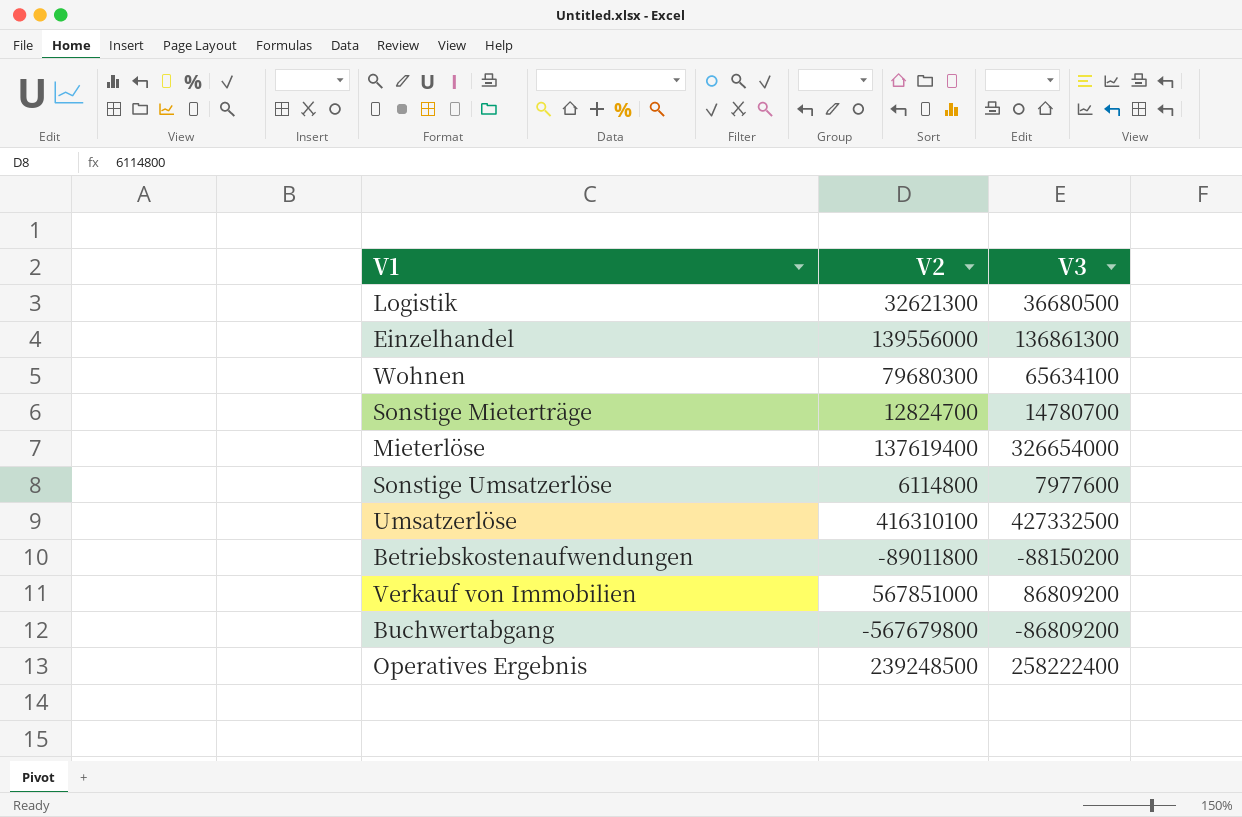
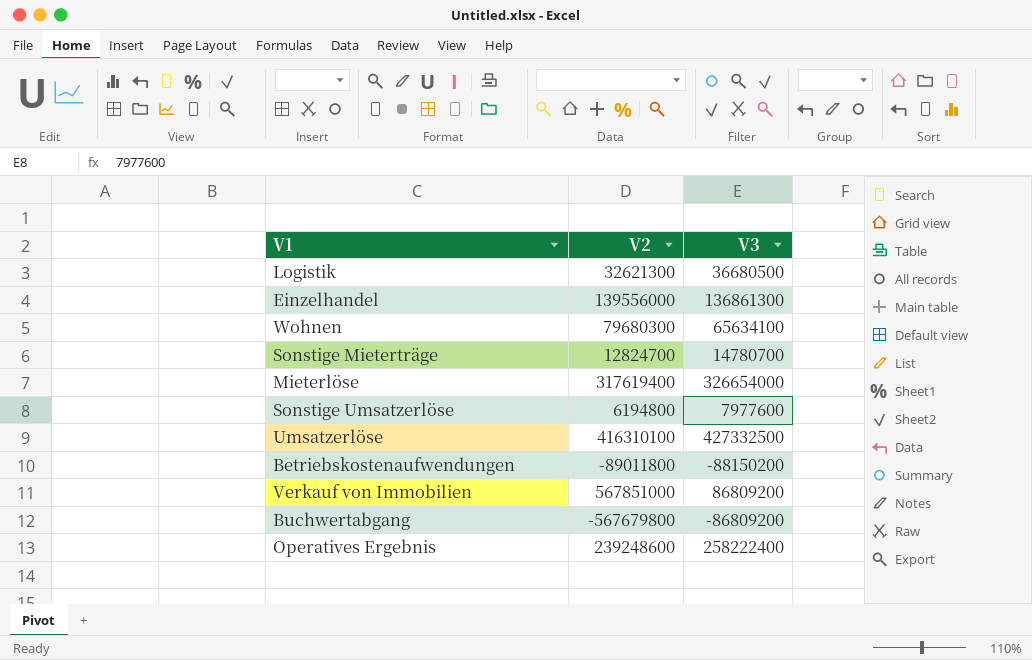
Mieterlöse | V2: 137619400 -> 317619400
Sonstige Umsatzerlöse | V2: 6114800 -> 6194800
Operatives Ergebnis | V2: 239248500 -> 239248600

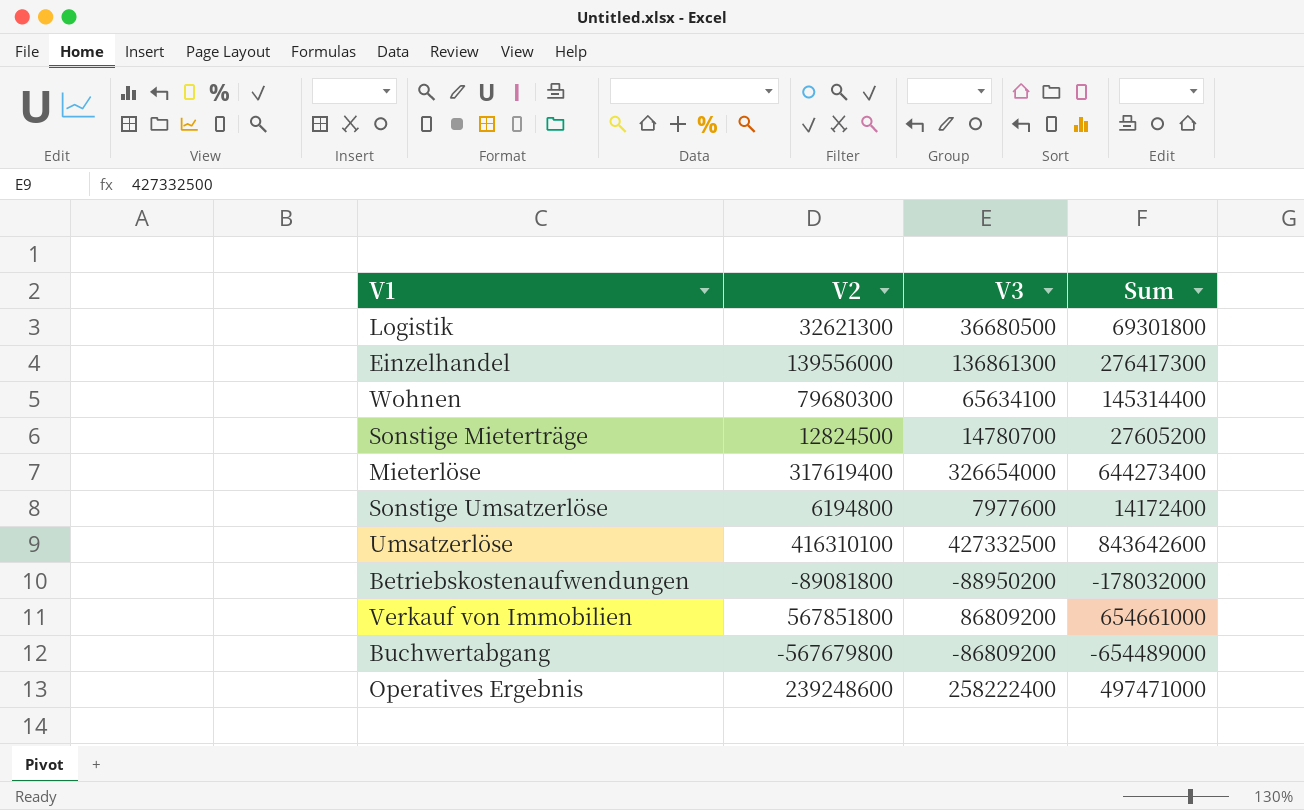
column Sum | formula: none -> [V2] + [V3]
Sonstige Mieterträge | V2: 12824700 -> 12824500
Betriebskostenaufwendungen | V2: -89011800 -> -89081800
Betriebskostenaufwendungen | V3: -88150200 -> -88950200
Verkauf von Immobilien | V2: 567851000 -> 567851800

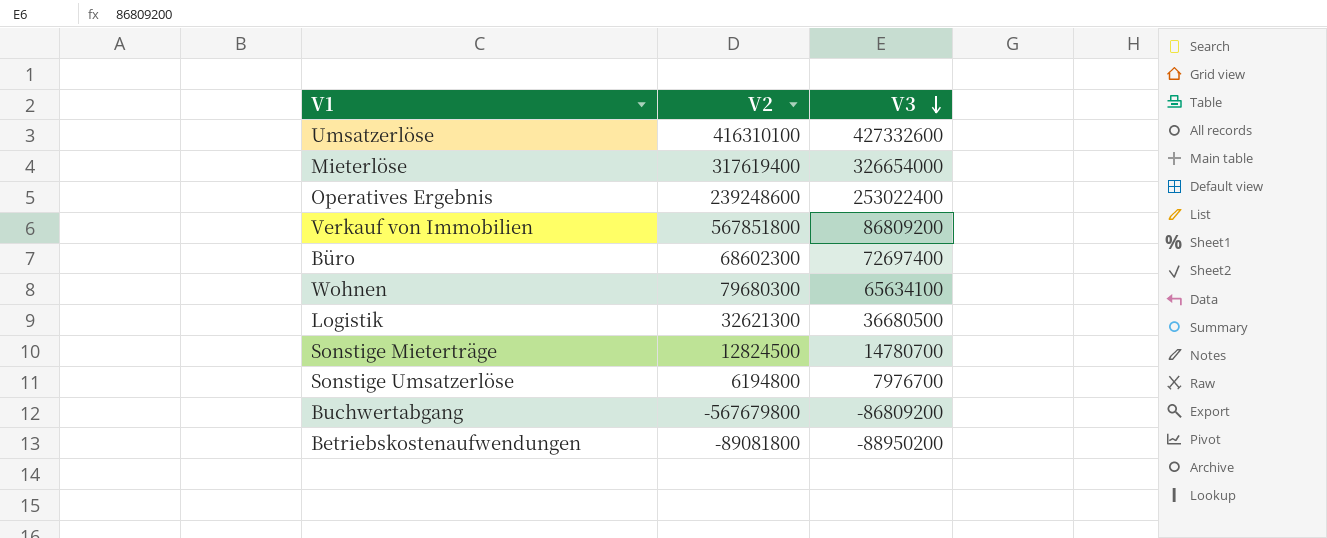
row order: none -> V3 descending
column Sum | formula: [V2] + [V3] -> none
row Einzelhandel: 139556000 | 136861300 | 276417300 -> none
Umsatzerlöse | V3: 427332500 -> 427332600
Operatives Ergebnis | V3: 258222400 -> 253022400
row Büro: none -> 68602300 | 72697400
Sonstige Umsatzerlöse | V3: 7977600 -> 7976700

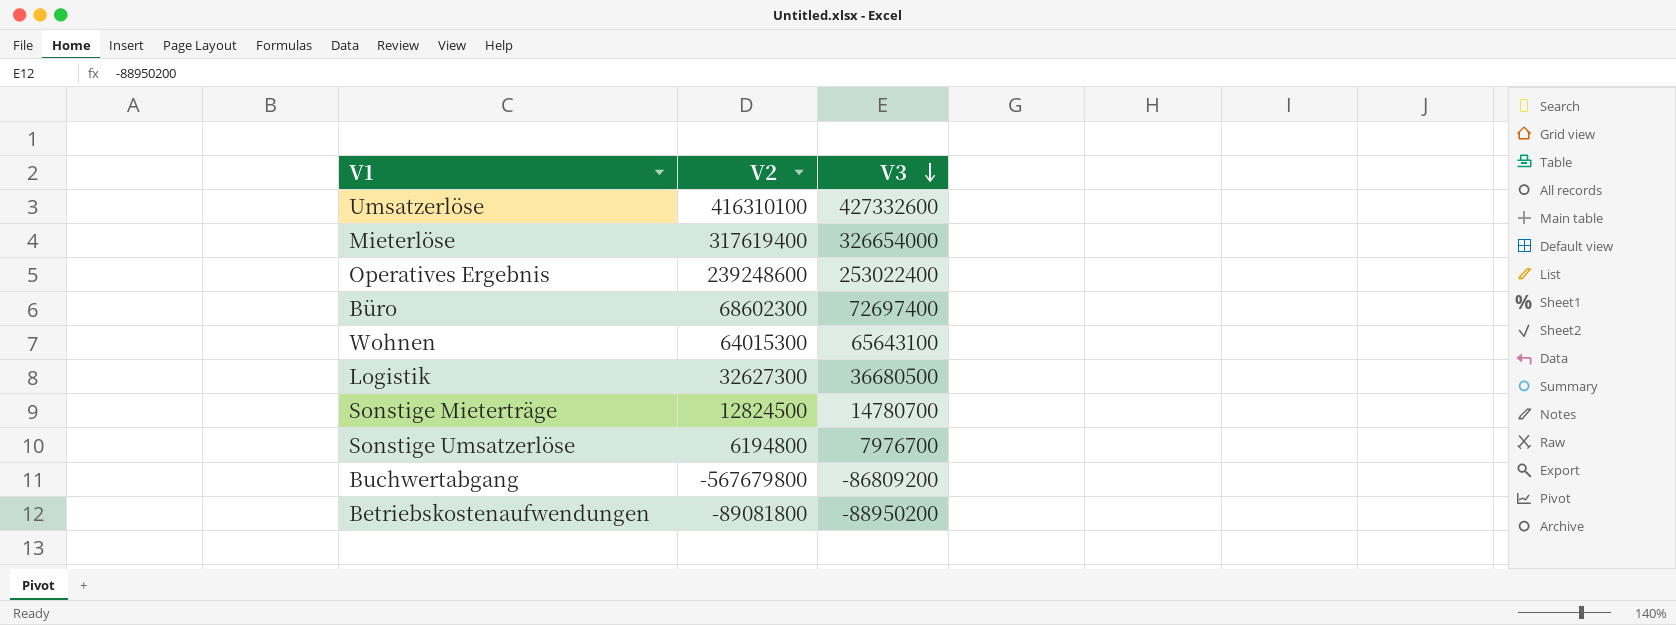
row Verkauf von Immobilien: 567851800 | 86809200 -> none
Wohnen | V2: 79680300 -> 64015300
Wohnen | V3: 65634100 -> 65643100
Logistik | V2: 32621300 -> 32627300

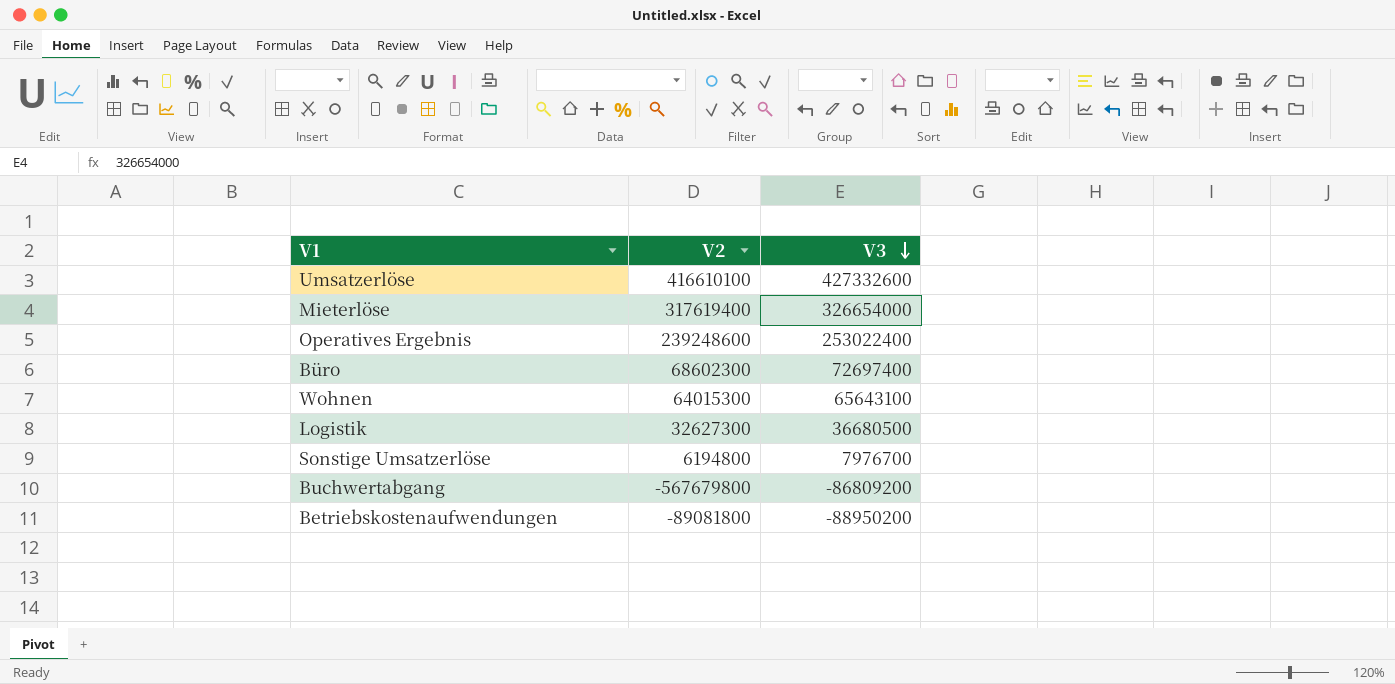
row Sonstige Mieterträge: 12824500 | 14780700 -> none
Umsatzerlöse | V2: 416310100 -> 416610100

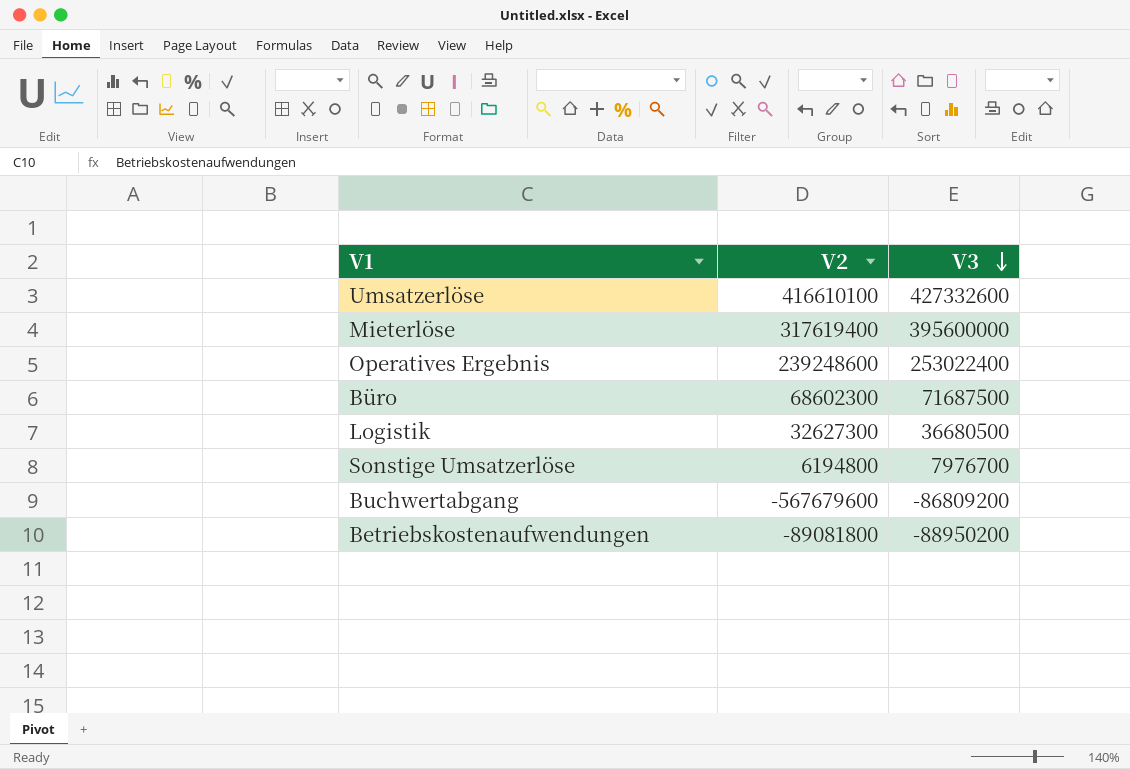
row Wohnen: 64015300 | 65643100 -> none
Mieterlöse | V3: 326654000 -> 395600000
Büro | V3: 72697400 -> 71687500
Buchwertabgang | V2: -567679800 -> -567679600

